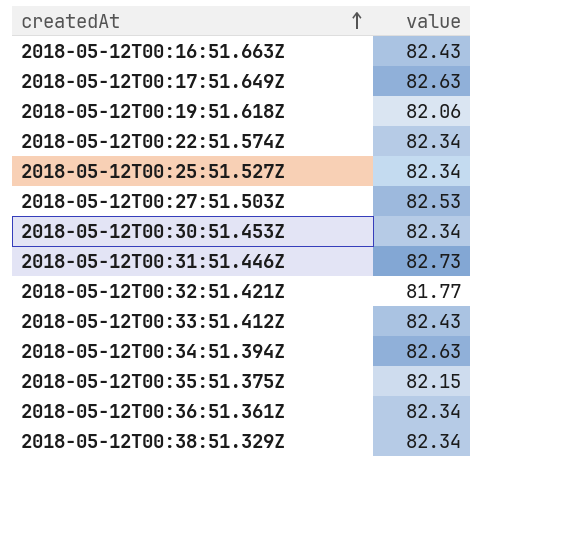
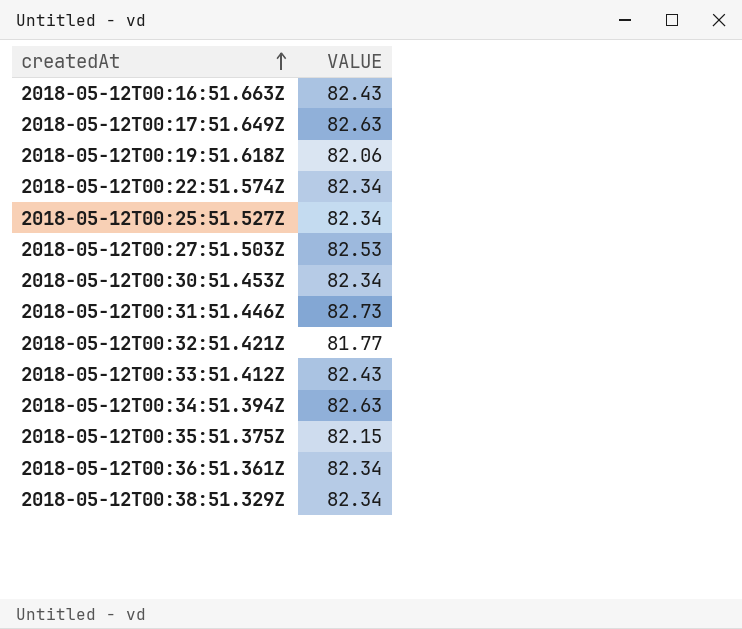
column name: value -> VALUE

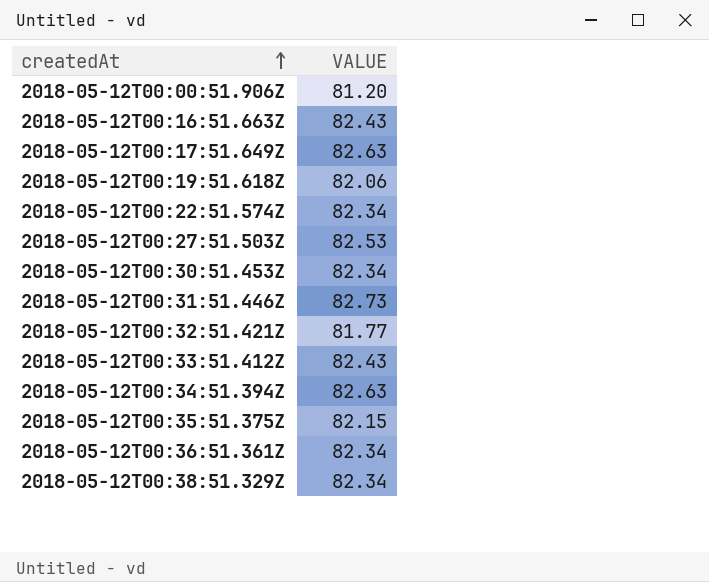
row 2018-05-12T00:25:51.527Z: 82.34 -> none
row 2018-05-12T00:00:51.906Z: none -> 81.20

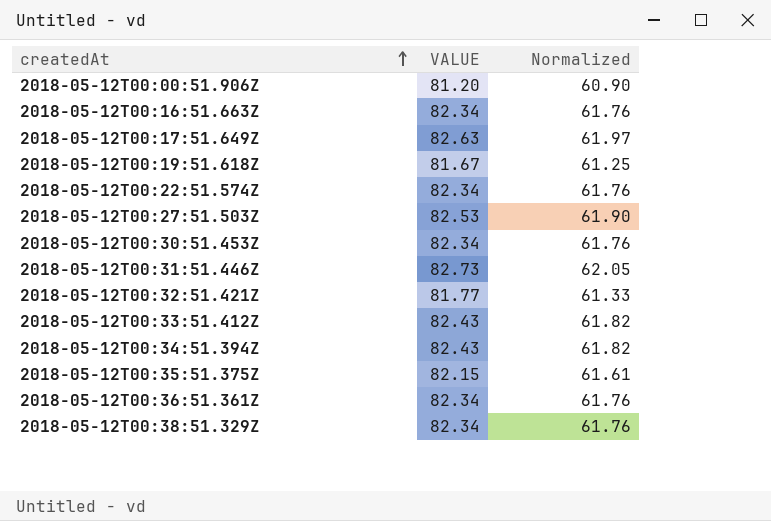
column Normalized | formula: none -> [VALUE] * 0.75
2018-05-12T00:16:51.663Z | VALUE: 82.43 -> 82.34
2018-05-12T00:19:51.618Z | VALUE: 82.06 -> 81.67
2018-05-12T00:34:51.394Z | VALUE: 82.63 -> 82.43

